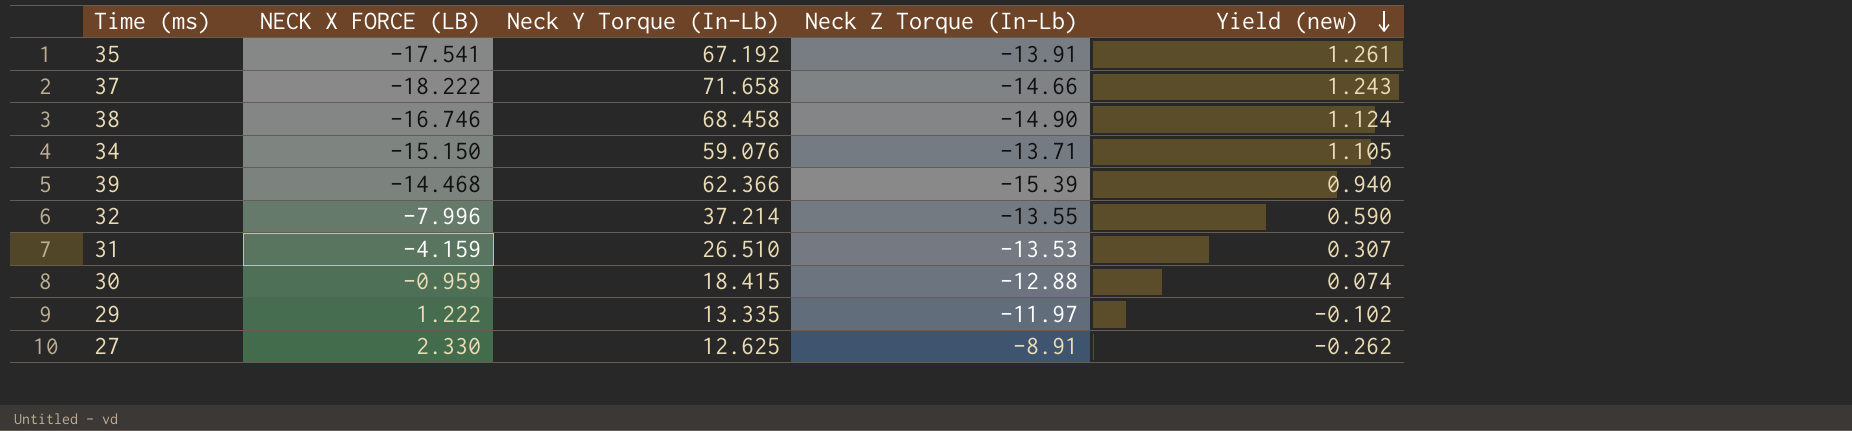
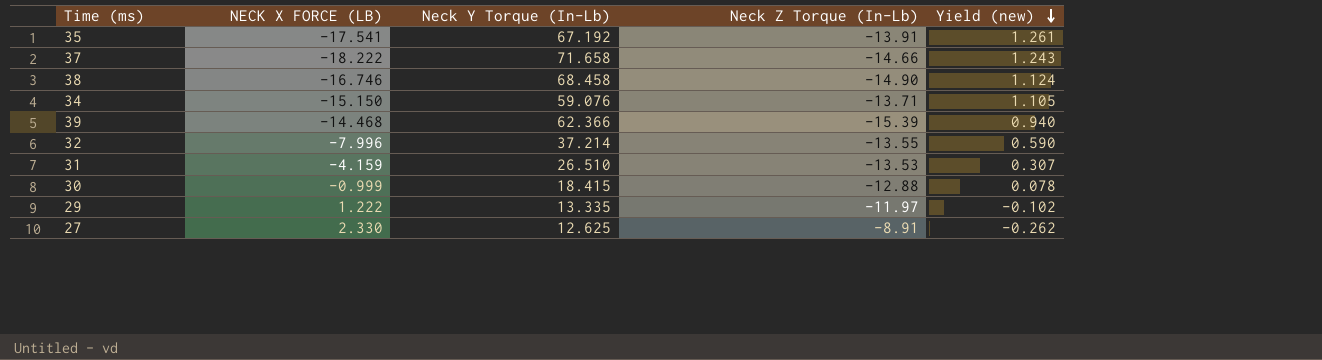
30 | NECK X FORCE (LB): -0.959 -> -0.999
30 | Yield (new): 0.074 -> 0.078

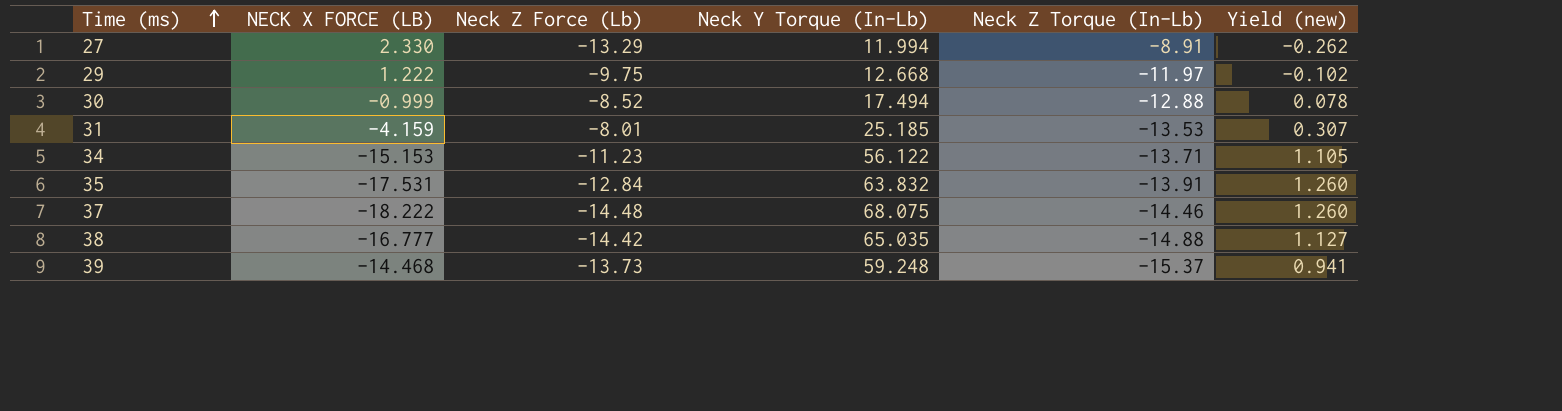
row order: Yield (new) descending -> Time (ms) ascending
column Neck Z Force (Lb) | position: none -> 3
row 32: -7.996 | 37.214 | -13.55 | 0.590 -> none
27 | Neck Y Torque (In-Lb): 12.625 -> 11.994
29 | Neck Y Torque (In-Lb): 13.335 -> 12.668
30 | Neck Y Torque (In-Lb): 18.415 -> 17.494
31 | Neck Y Torque (In-Lb): 26.510 -> 25.185
34 | NECK X FORCE (LB): -15.150 -> -15.153
34 | Neck Y Torque (In-Lb): 59.076 -> 56.122
35 | NECK X FORCE (LB): -17.541 -> -17.531
35 | Neck Y Torque (In-Lb): 67.192 -> 63.832
35 | Yield (new): 1.261 -> 1.260
37 | Neck Y Torque (In-Lb): 71.658 -> 68.075
37 | Neck Z Torque (In-Lb): -14.66 -> -14.46
37 | Yield (new): 1.243 -> 1.260
38 | NECK X FORCE (LB): -16.746 -> -16.777
38 | Neck Y Torque (In-Lb): 68.458 -> 65.035
38 | Neck Z Torque (In-Lb): -14.90 -> -14.88
38 | Yield (new): 1.124 -> 1.127
39 | Neck Y Torque (In-Lb): 62.366 -> 59.248
39 | Neck Z Torque (In-Lb): -15.39 -> -15.37
39 | Yield (new): 0.940 -> 0.941

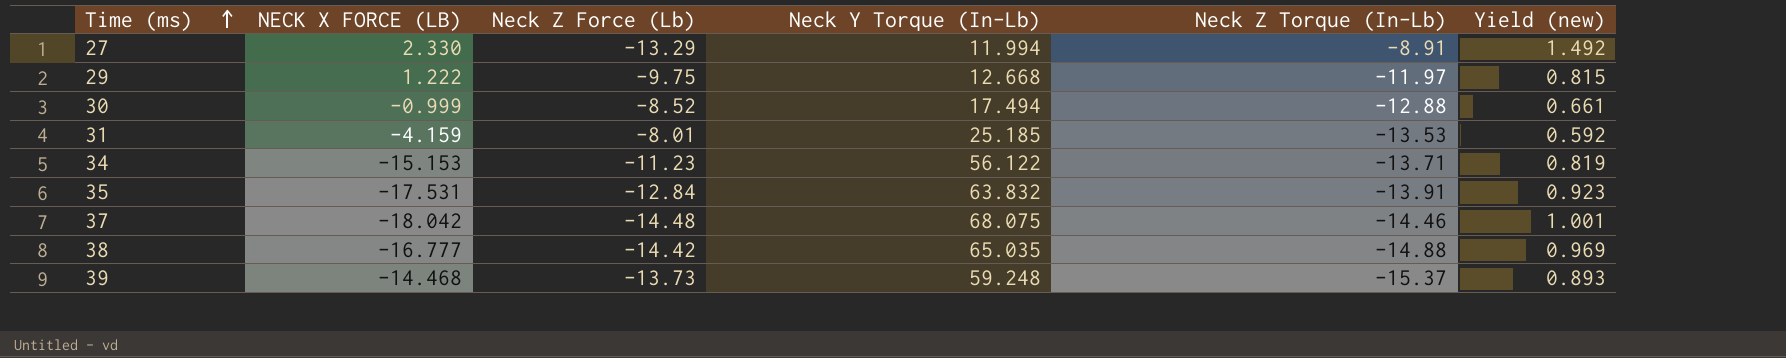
column Yield (new) | formula: [NECK X FORCE (LB)] / [Neck Z Torque (In-Lb)] -> [Neck Z Force (Lb)] / [Neck Z Torque (In-Lb)]
37 | NECK X FORCE (LB): -18.222 -> -18.042

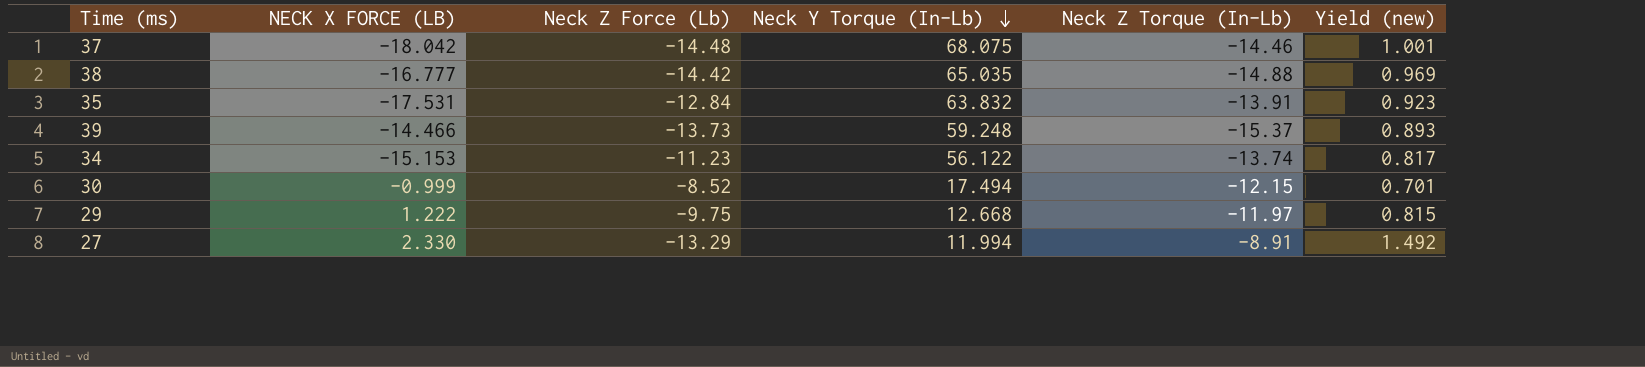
row order: Time (ms) ascending -> Neck Y Torque (In-Lb) descending
row 31: -4.159 | -8.01 | 25.185 | -13.53 | 0.592 -> none
39 | NECK X FORCE (LB): -14.468 -> -14.466
34 | Neck Z Torque (In-Lb): -13.71 -> -13.74
34 | Yield (new): 0.819 -> 0.817
30 | Neck Z Torque (In-Lb): -12.88 -> -12.15
30 | Yield (new): 0.661 -> 0.701

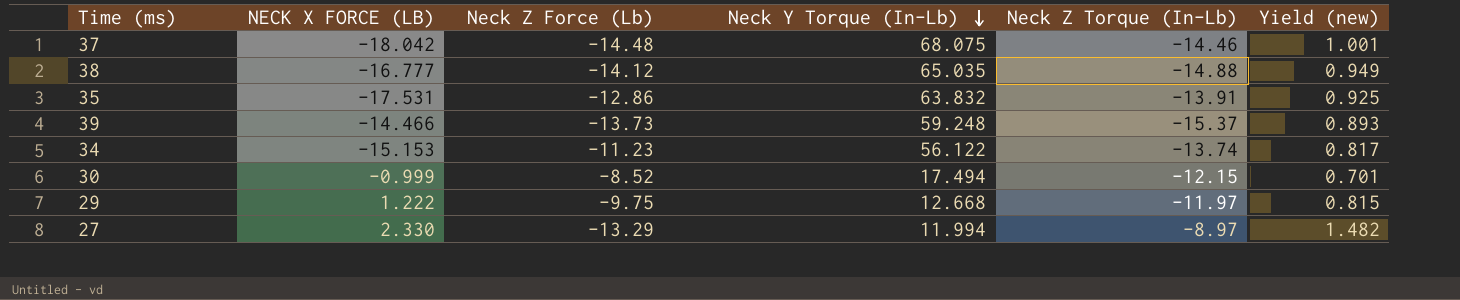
38 | Neck Z Force (Lb): -14.42 -> -14.12
38 | Yield (new): 0.969 -> 0.949
35 | Neck Z Force (Lb): -12.84 -> -12.86
35 | Yield (new): 0.923 -> 0.925
27 | Neck Z Torque (In-Lb): -8.91 -> -8.97
27 | Yield (new): 1.492 -> 1.482

